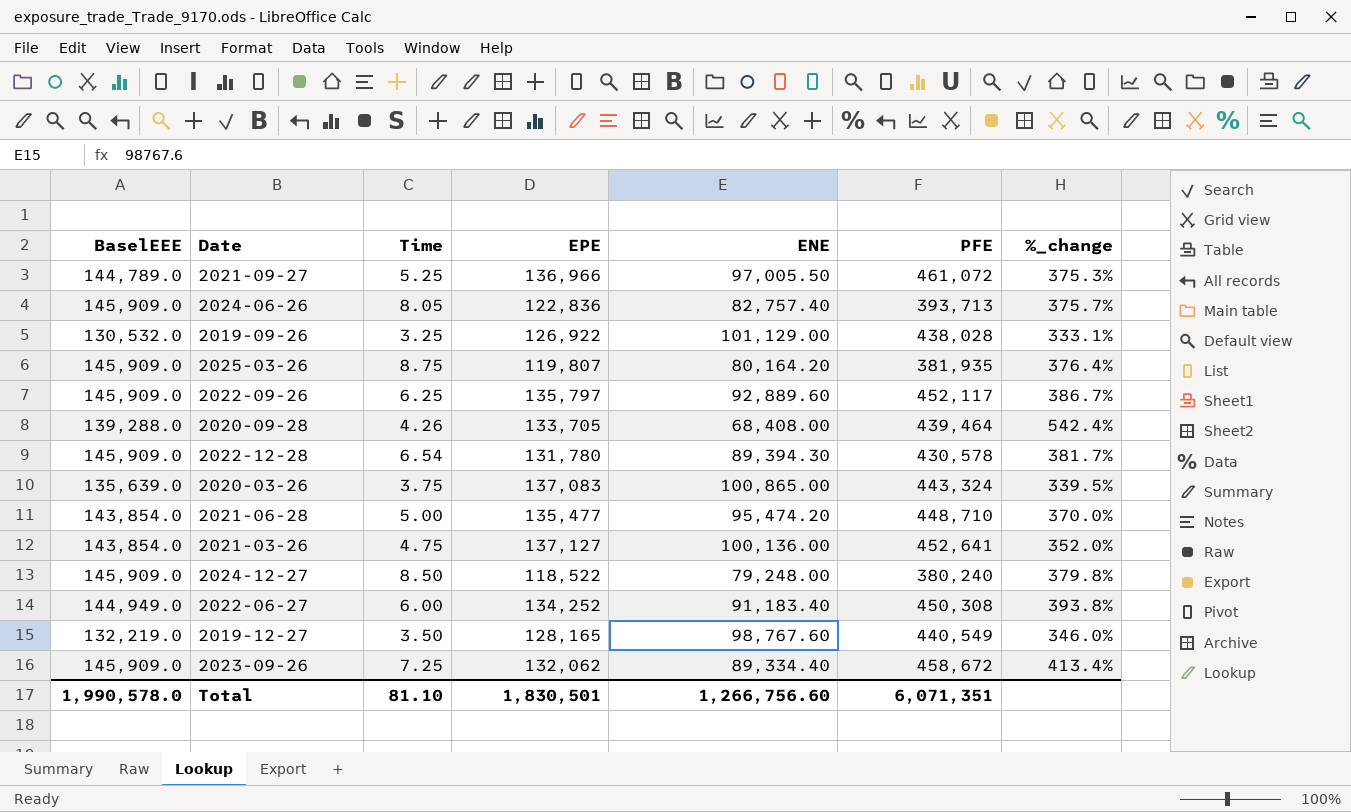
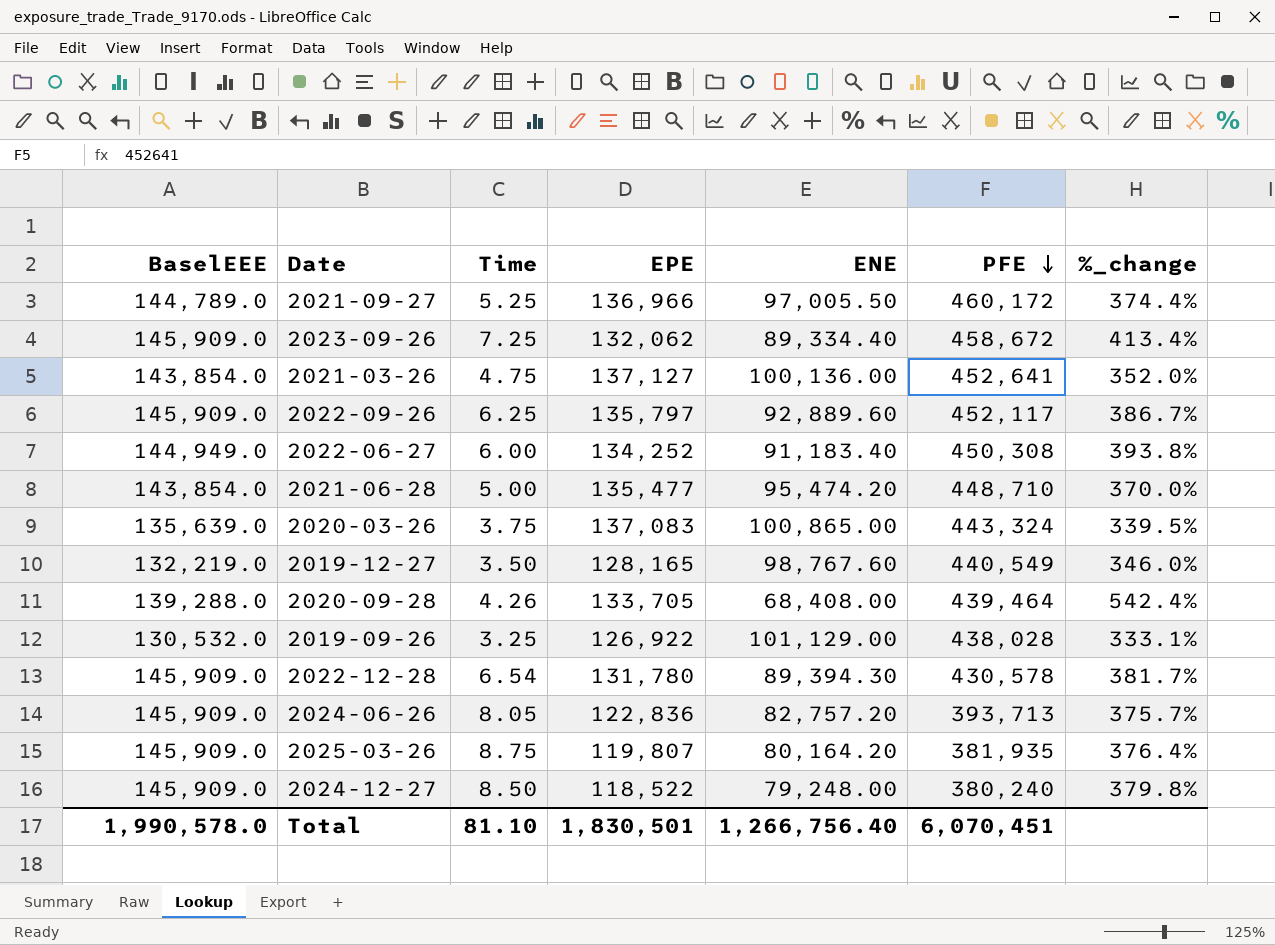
row order: none -> PFE descending
2021-09-27 | PFE: 461,072 -> 460,172
2021-09-27 | %_change: 375.3% -> 374.4%
2024-06-26 | ENE: 82,757.40 -> 82,757.20
Total | ENE: 1,266,756.60 -> 1,266,756.40
Total | PFE: 6,071,351 -> 6,070,451

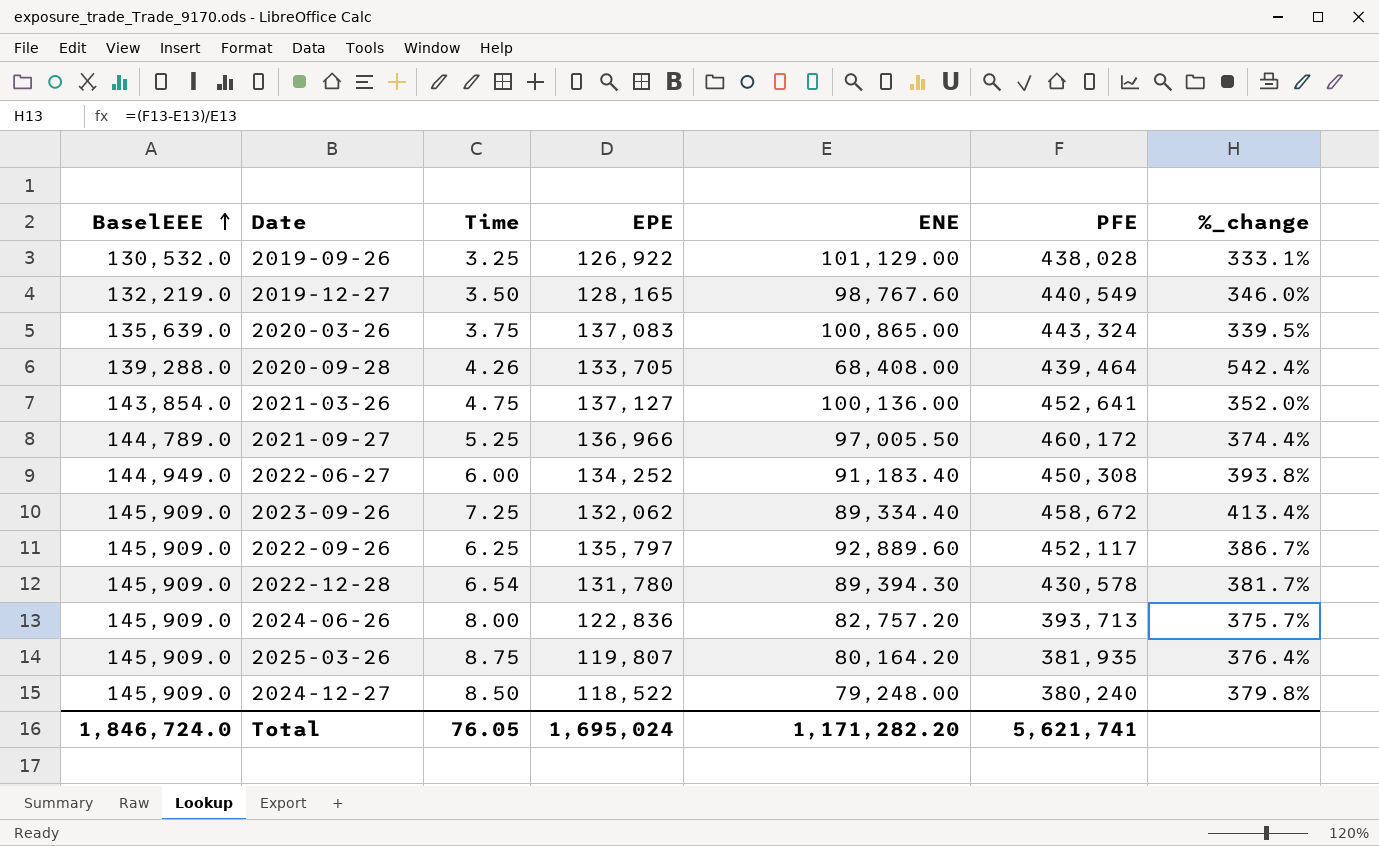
row order: PFE descending -> BaselEEE ascending
row 2021-06-28: 143,854.0 | 5.00 | 135,477 | 95,474.20 | 448,710 | 370.0% -> none
2024-06-26 | Time: 8.05 -> 8.00
Total | BaselEEE: 1,990,578.0 -> 1,846,724.0
Total | Time: 81.10 -> 76.05
Total | EPE: 1,830,501 -> 1,695,024
Total | ENE: 1,266,756.40 -> 1,171,282.20
Total | PFE: 6,070,451 -> 5,621,741

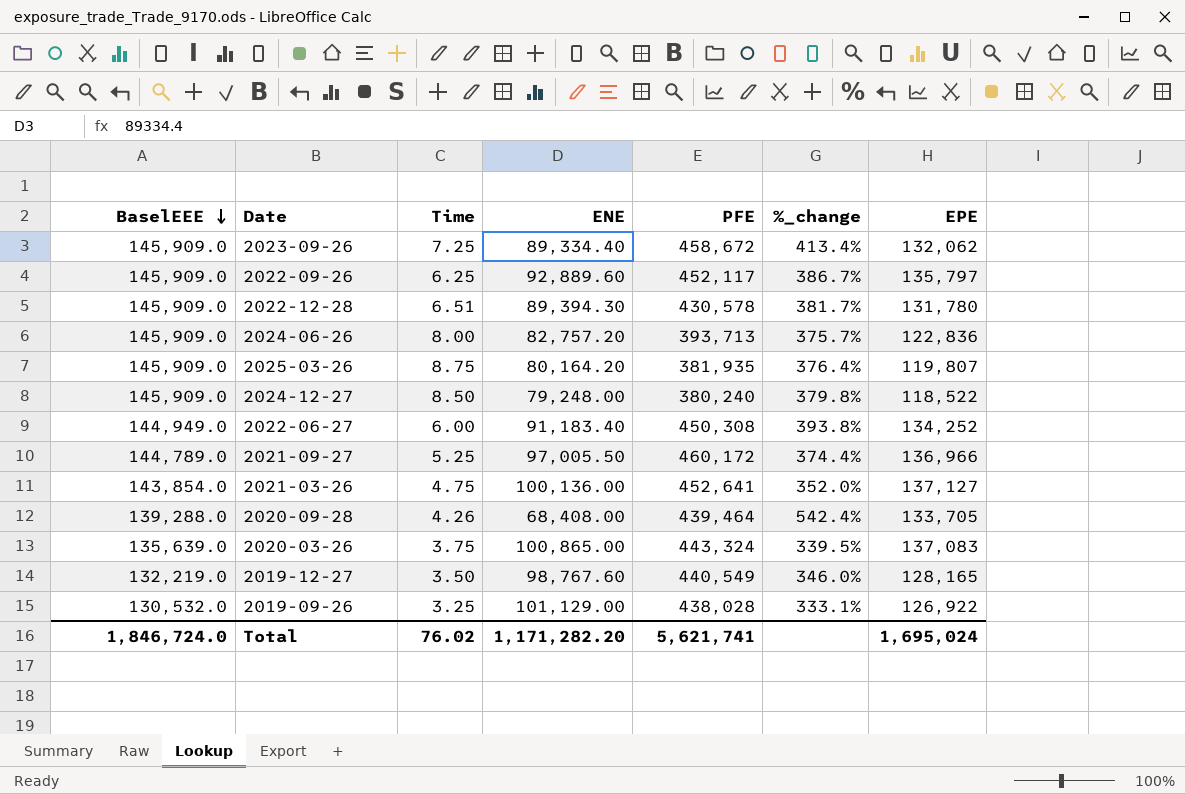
row order: BaselEEE ascending -> BaselEEE descending
column EPE | position: 4 -> 7
2022-12-28 | Time: 6.54 -> 6.51
Total | Time: 76.05 -> 76.02

